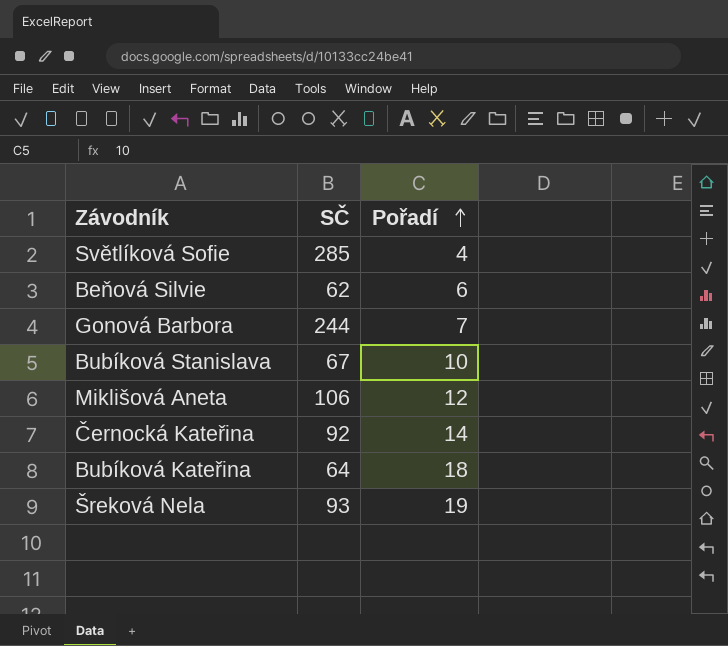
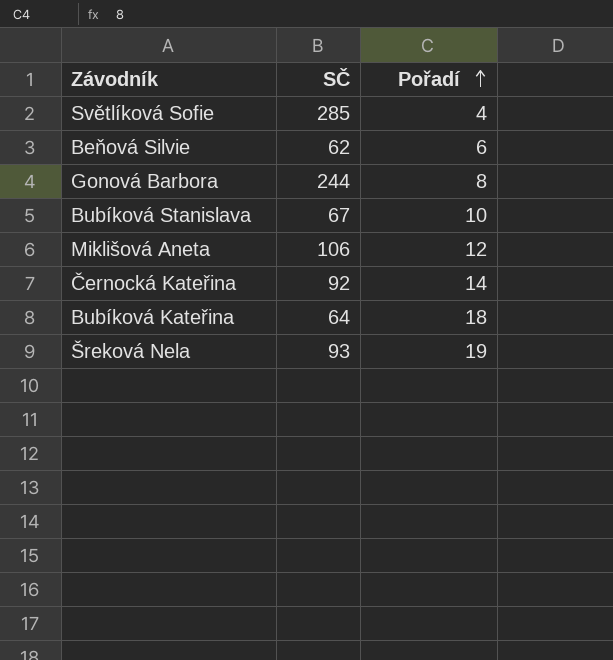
Gonová Barbora | Pořadí: 7 -> 8

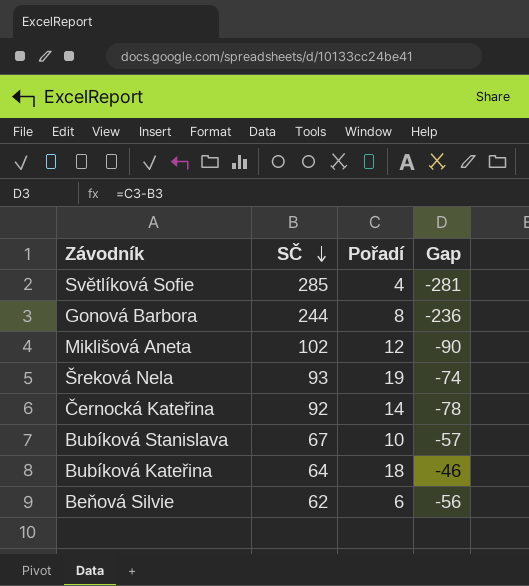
row order: Pořadí ascending -> SČ descending
column Gap | formula: none -> [Pořadí] - [SČ]
Miklišová Aneta | SČ: 106 -> 102

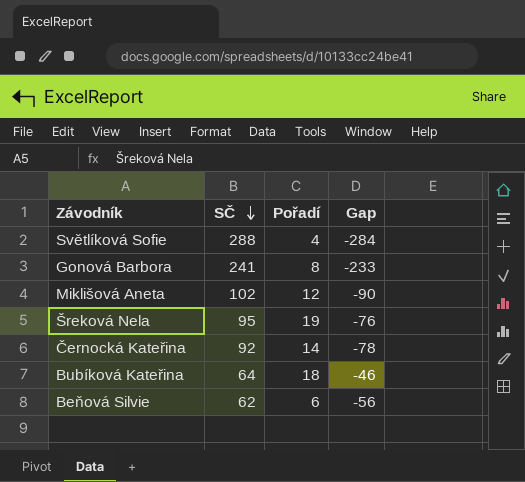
row Bubíková Stanislava: 67 | 10 | -57 -> none
Světlíková Sofie | SČ: 285 -> 288
Světlíková Sofie | Gap: -281 -> -284
Gonová Barbora | SČ: 244 -> 241
Gonová Barbora | Gap: -236 -> -233
Šreková Nela | SČ: 93 -> 95
Šreková Nela | Gap: -74 -> -76

